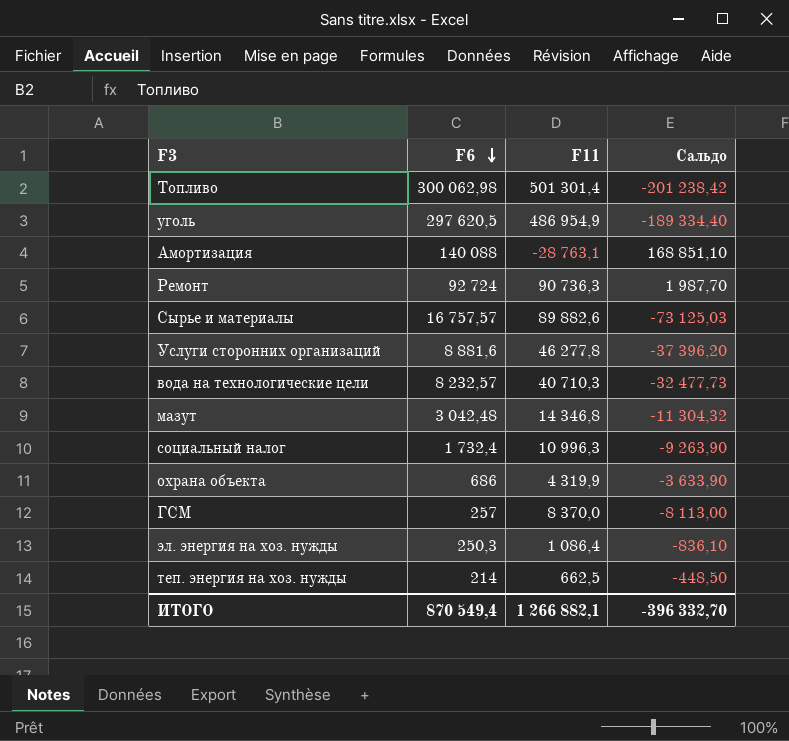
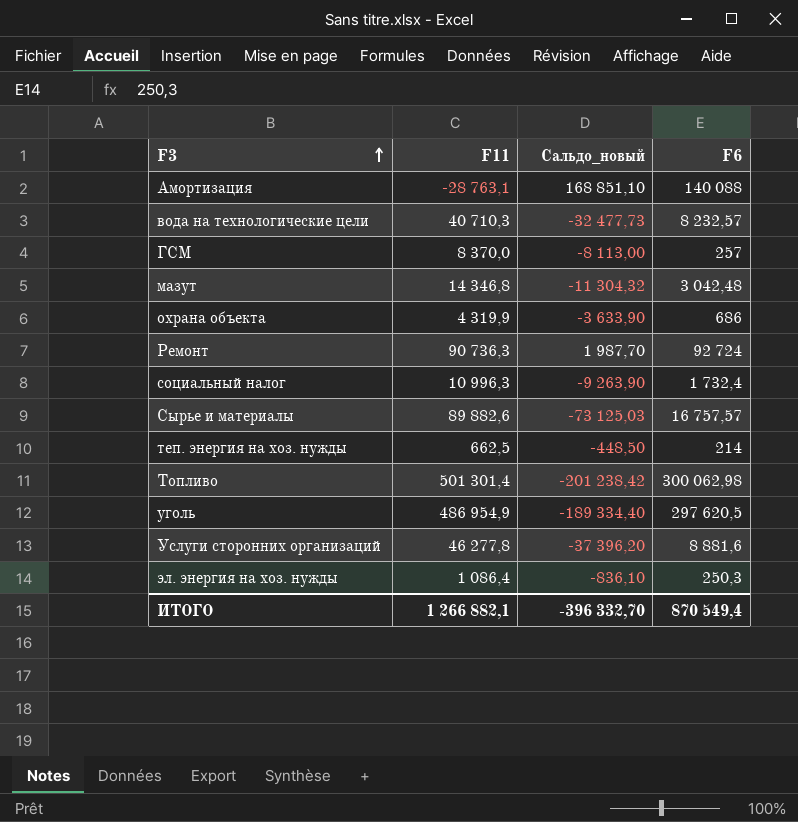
row order: F6 descending -> F3 ascending
column name: Сальдо -> Сальдо_новый
column F6 | position: 2 -> 4

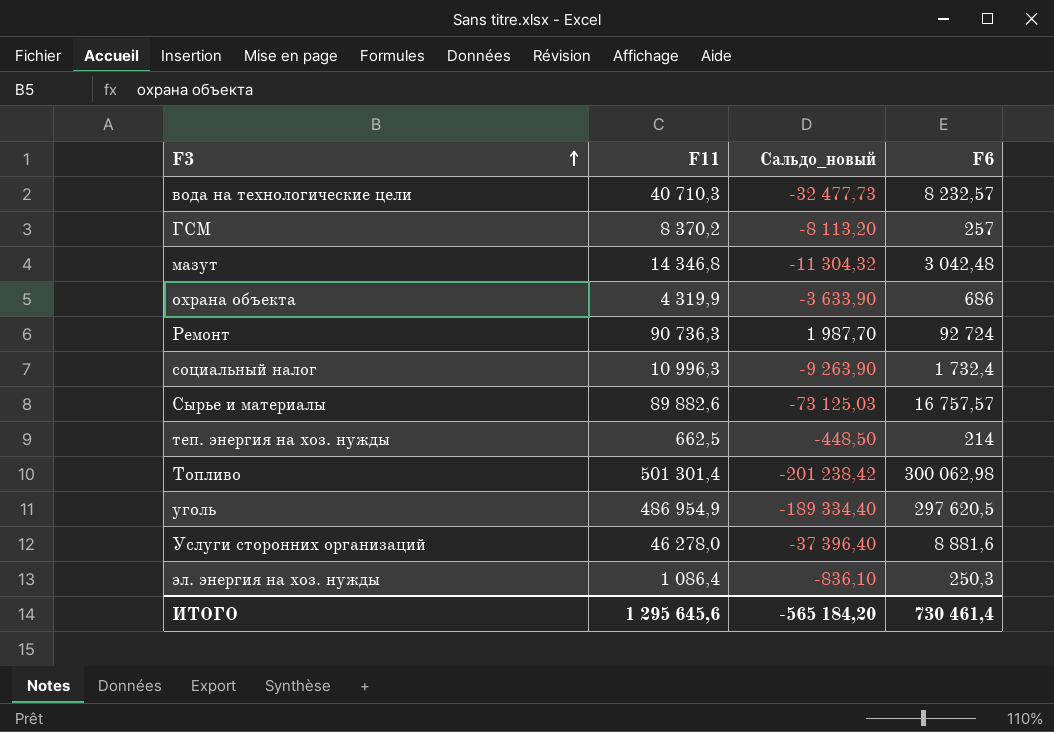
row Амортизация: -28 763,1 | 168 851,10 | 140 088 -> none
ГСМ | F11: 8 370,0 -> 8 370,2
ГСМ | Сальдо_новый: -8 113,00 -> -8 113,20
Услуги сторонних организаций | F11: 46 277,8 -> 46 278,0
Услуги сторонних организаций | Сальдо_новый: -37 396,20 -> -37 396,40
ИТОГО | F11: 1 266 882,1 -> 1 295 645,6
ИТОГО | Сальдо_новый: -396 332,70 -> -565 184,20
ИТОГО | F6: 870 549,4 -> 730 461,4

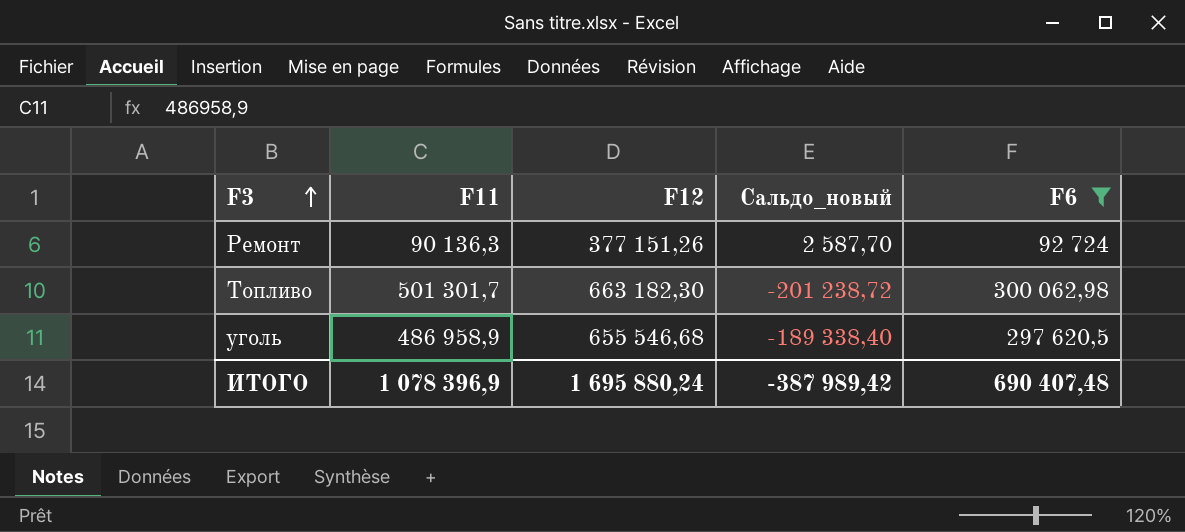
filter: none -> F6 >= 92 724
column F12 | position: none -> 3
Ремонт | F11: 90 736,3 -> 90 136,3
Ремонт | Сальдо_новый: 1 987,70 -> 2 587,70
Топливо | F11: 501 301,4 -> 501 301,7
Топливо | Сальдо_новый: -201 238,42 -> -201 238,72
уголь | F11: 486 954,9 -> 486 958,9
уголь | Сальдо_новый: -189 334,40 -> -189 338,40
ИТОГО | F11: 1 295 645,6 -> 1 078 396,9
ИТОГО | Сальдо_новый: -565 184,20 -> -387 989,42
ИТОГО | F6: 730 461,4 -> 690 407,48

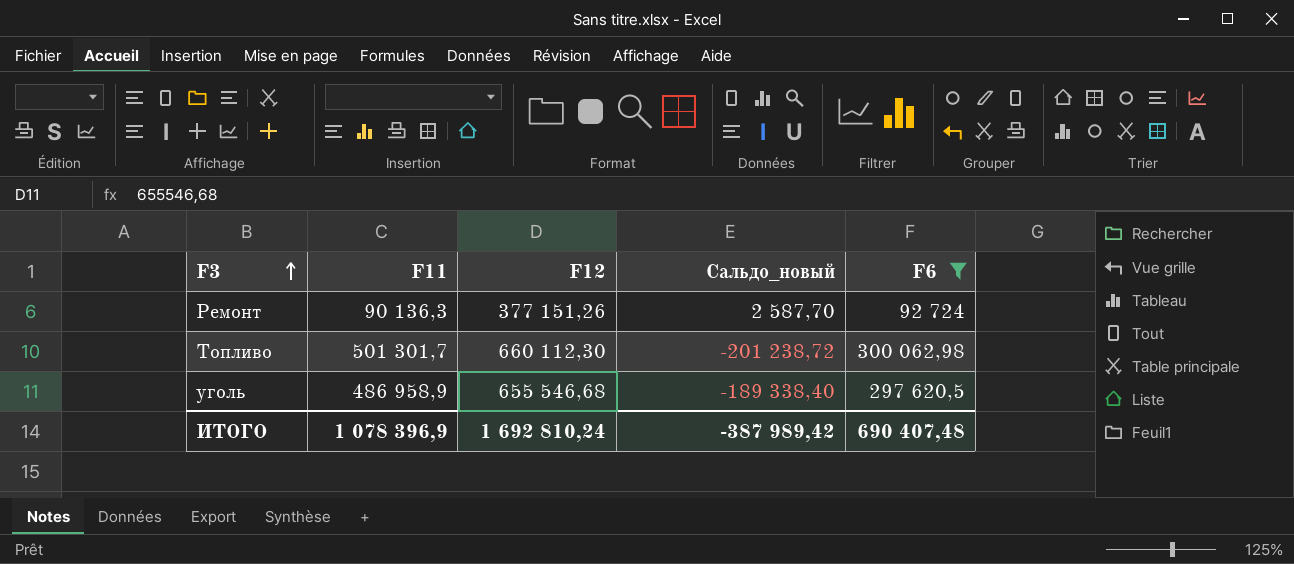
Топливо | F12: 663 182,30 -> 660 112,30
ИТОГО | F12: 1 695 880,24 -> 1 692 810,24

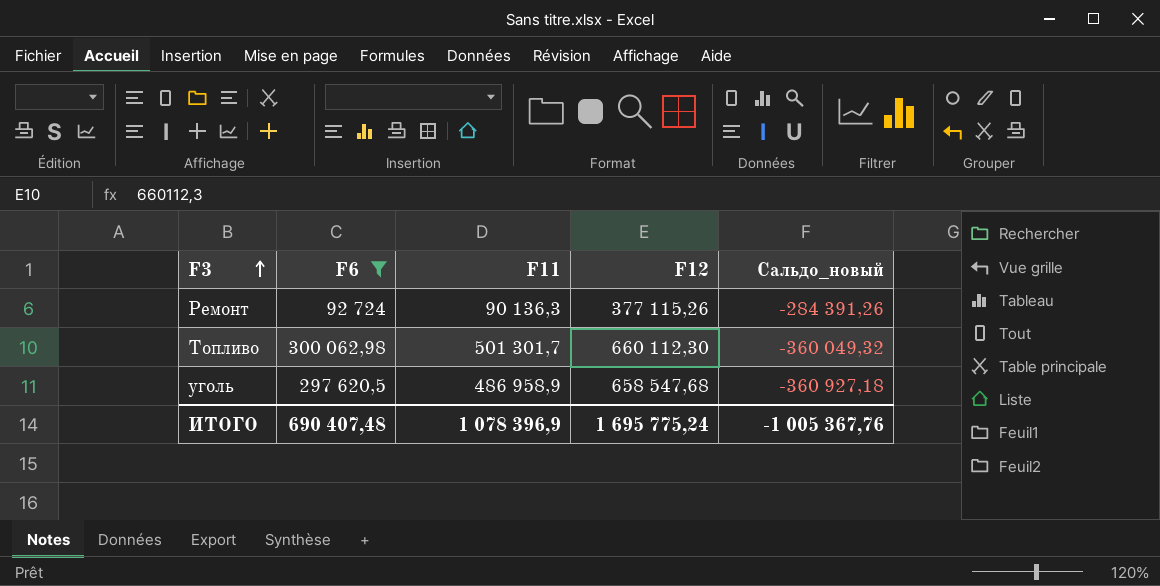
column F6 | position: 5 -> 2
column Сальдо_новый | formula: [F6] - [F11] -> [F6] - [F12]
Ремонт | F12: 377 151,26 -> 377 115,26
уголь | F12: 655 546,68 -> 658 547,68
ИТОГО | F12: 1 692 810,24 -> 1 695 775,24
ИТОГО | Сальдо_новый: -387 989,42 -> -1 005 367,76

